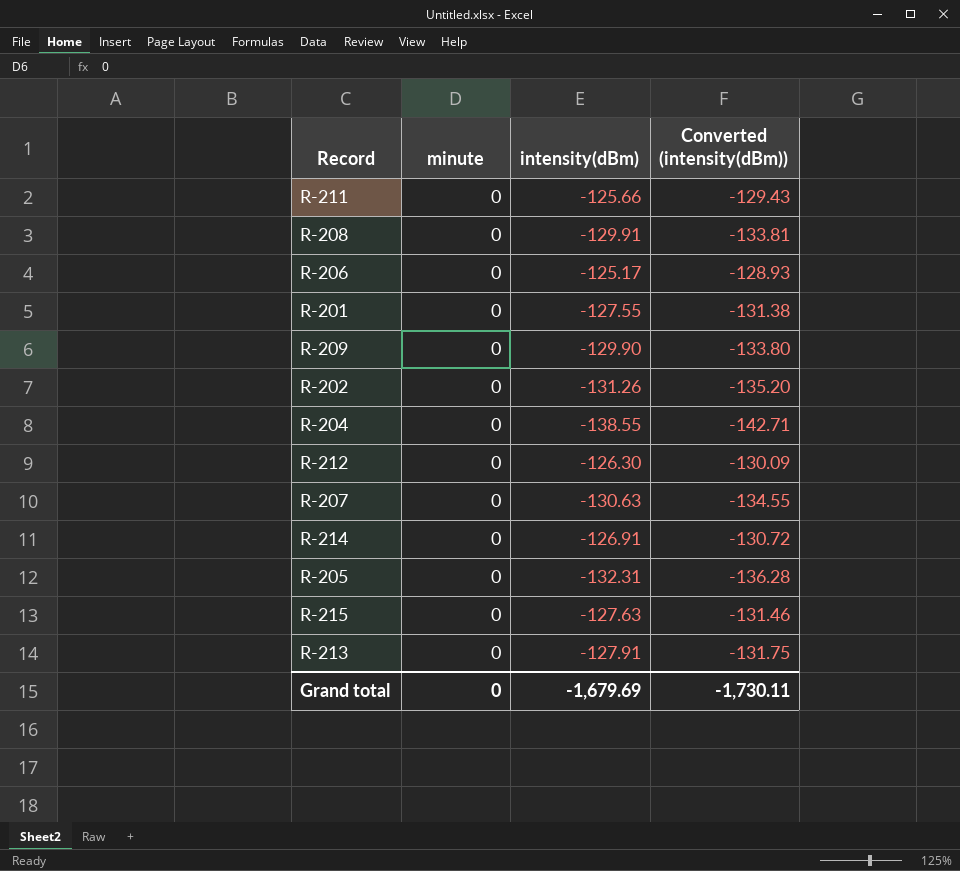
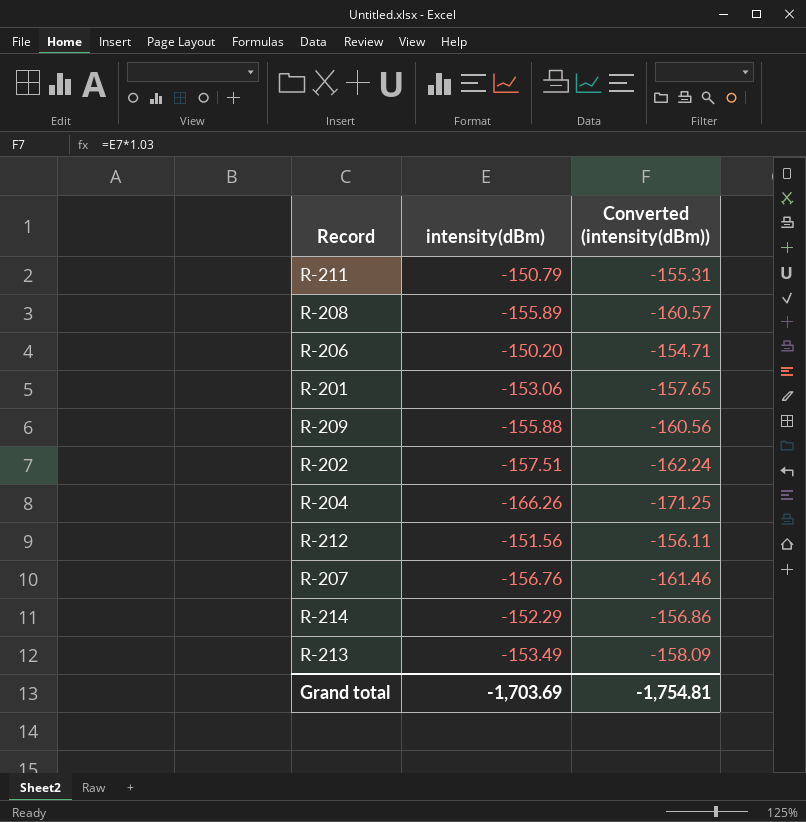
column minute | position: 2 -> none
row R-205: 0 | -132.31 | -136.28 -> none
row R-215: 0 | -127.63 | -131.46 -> none
R-211 | intensity(dBm): -125.66 -> -150.79
R-211 | Converted (intensity(dBm)): -129.43 -> -155.31
R-208 | intensity(dBm): -129.91 -> -155.89
R-208 | Converted (intensity(dBm)): -133.81 -> -160.57
R-206 | intensity(dBm): -125.17 -> -150.20
R-206 | Converted (intensity(dBm)): -128.93 -> -154.71
R-201 | intensity(dBm): -127.55 -> -153.06
R-201 | Converted (intensity(dBm)): -131.38 -> -157.65
R-209 | intensity(dBm): -129.90 -> -155.88
R-209 | Converted (intensity(dBm)): -133.80 -> -160.56
R-202 | intensity(dBm): -131.26 -> -157.51
R-202 | Converted (intensity(dBm)): -135.20 -> -162.24
R-204 | intensity(dBm): -138.55 -> -166.26
R-204 | Converted (intensity(dBm)): -142.71 -> -171.25
R-212 | intensity(dBm): -126.30 -> -151.56
R-212 | Converted (intensity(dBm)): -130.09 -> -156.11
R-207 | intensity(dBm): -130.63 -> -156.76
R-207 | Converted (intensity(dBm)): -134.55 -> -161.46
R-214 | intensity(dBm): -126.91 -> -152.29
R-214 | Converted (intensity(dBm)): -130.72 -> -156.86
R-213 | intensity(dBm): -127.91 -> -153.49
R-213 | Converted (intensity(dBm)): -131.75 -> -158.09
Grand total | intensity(dBm): -1,679.69 -> -1,703.69
Grand total | Converted (intensity(dBm)): -1,730.11 -> -1,754.81

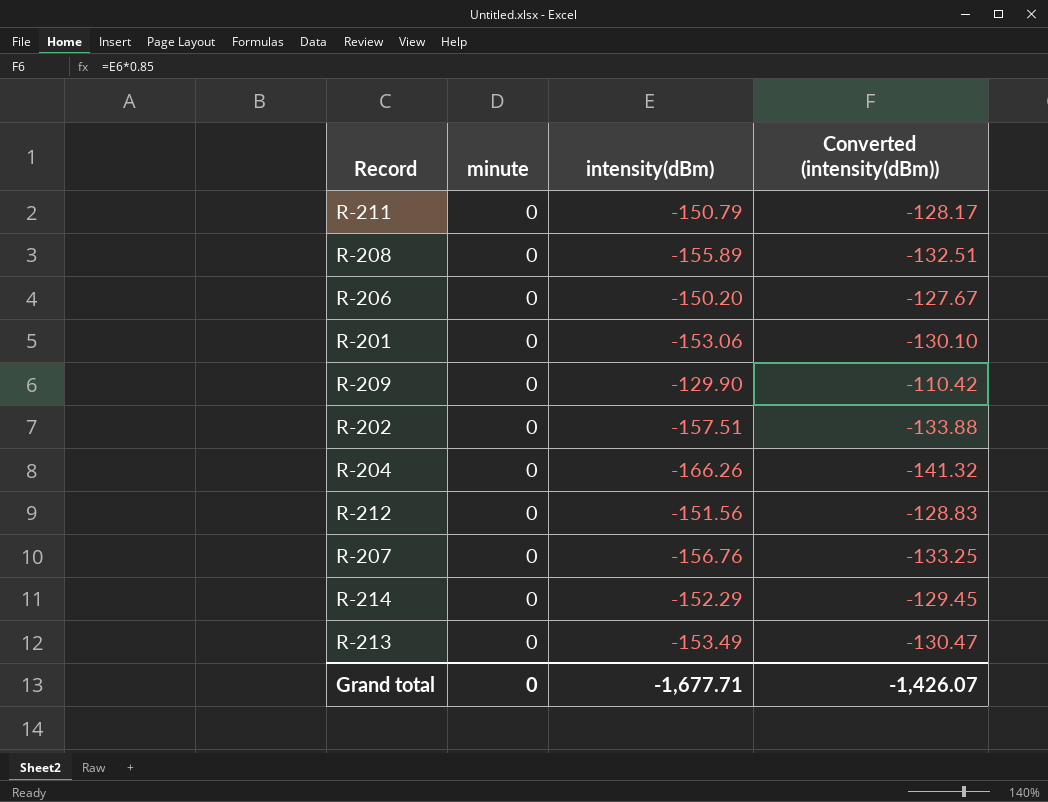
column minute | position: none -> 2
column Converted (intensity(dBm)) | formula: [intensity(dBm)] * 1.03 -> [intensity(dBm)] * 0.85
R-209 | intensity(dBm): -155.88 -> -129.90
Grand total | intensity(dBm): -1,703.69 -> -1,677.71
Grand total | Converted (intensity(dBm)): -1,754.81 -> -1,426.07

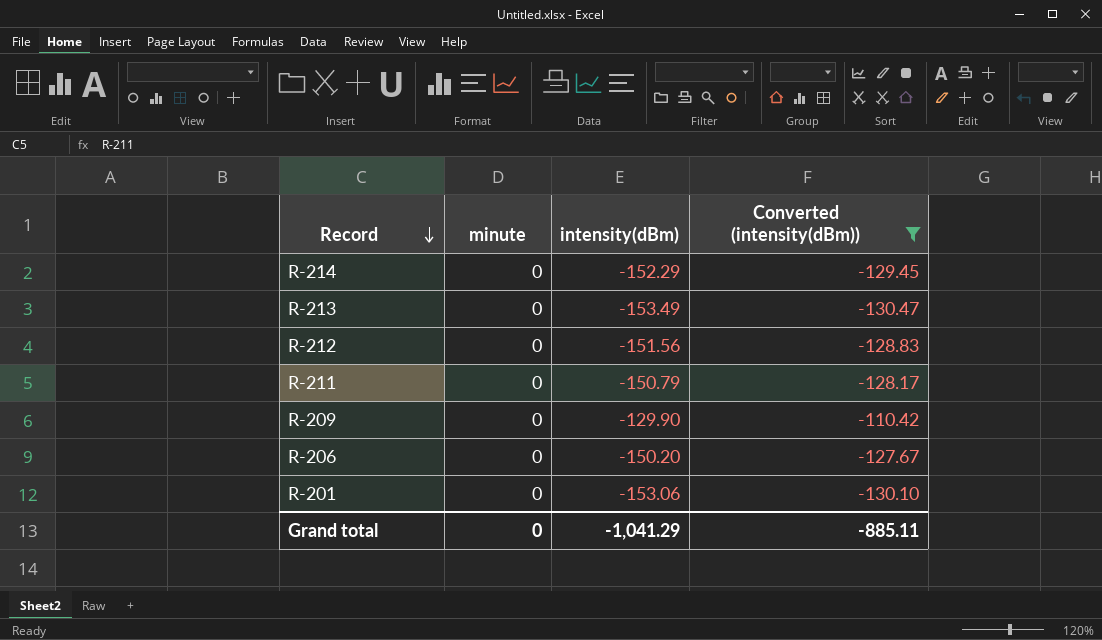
filter: none -> Converted (intensity(dBm)) >= -130.47
row order: none -> Record descending
Grand total | intensity(dBm): -1,677.71 -> -1,041.29
Grand total | Converted (intensity(dBm)): -1,426.07 -> -885.11

